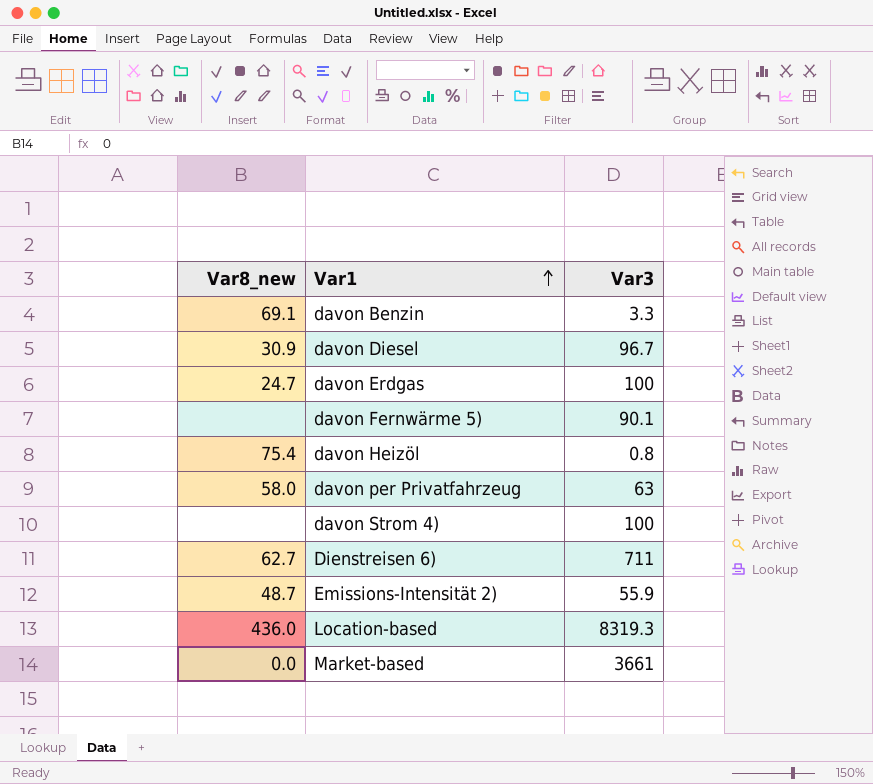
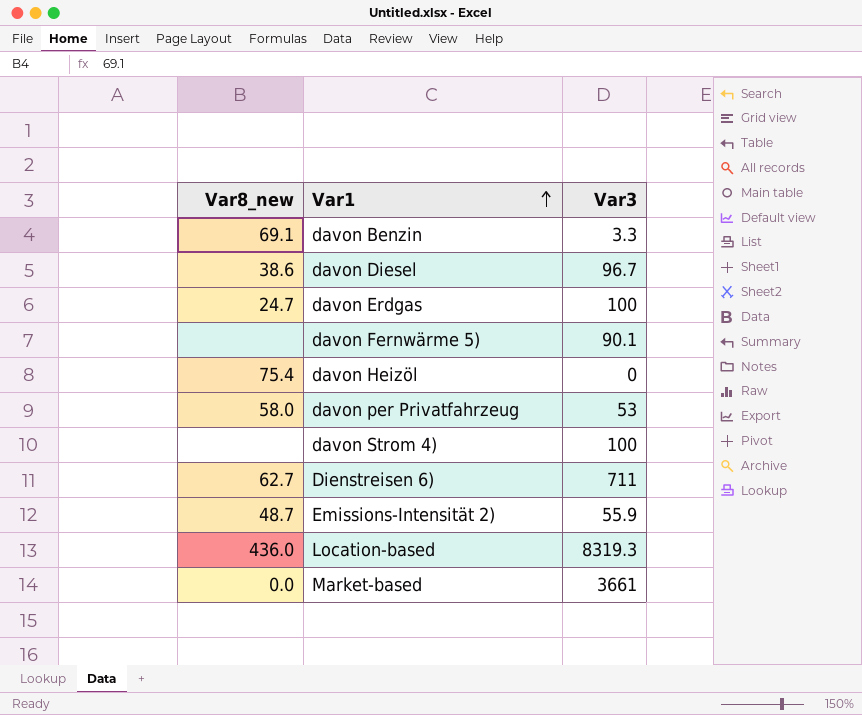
davon Diesel | Var8_new: 30.9 -> 38.6
davon Heizöl | Var3: 0.8 -> 0
davon per Privatfahrzeug | Var3: 63 -> 53

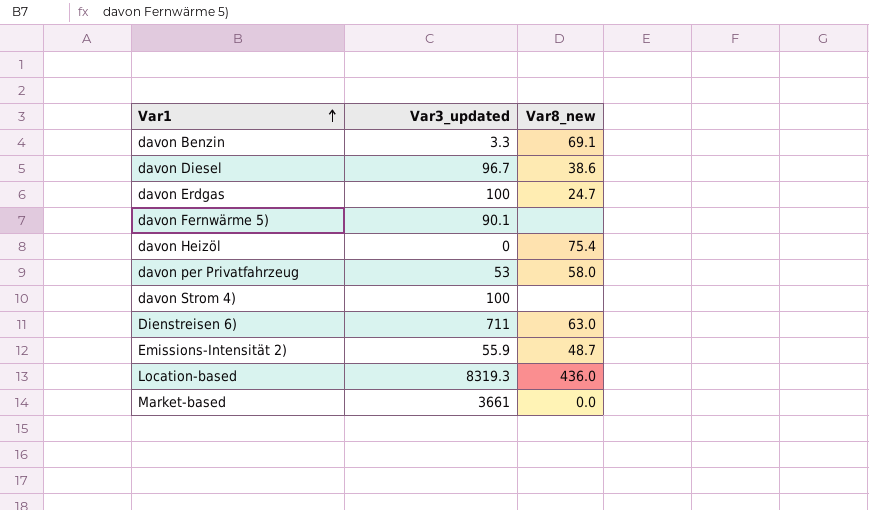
column name: Var3 -> Var3_updated
column Var8_new | position: 1 -> 3
Dienstreisen 6) | Var8_new: 62.7 -> 63.0

